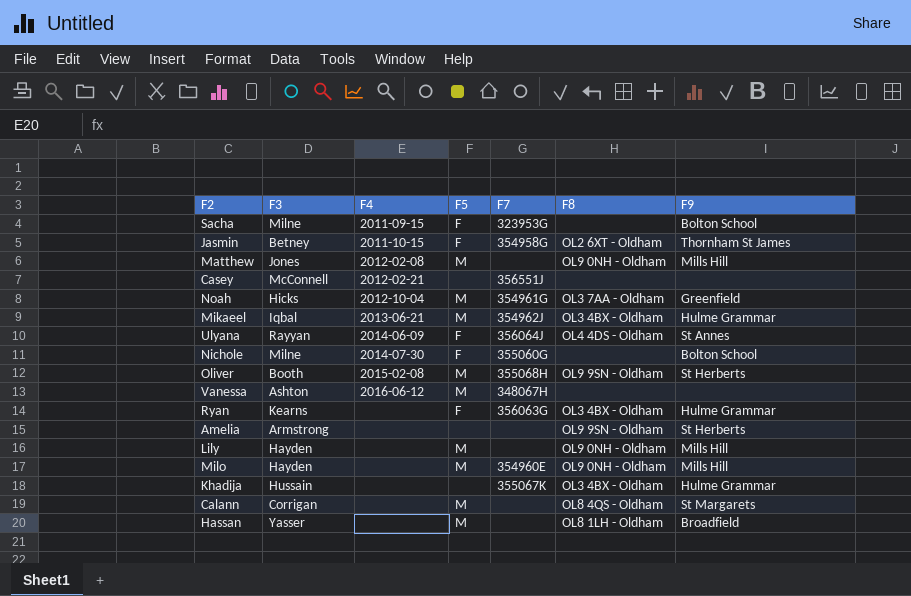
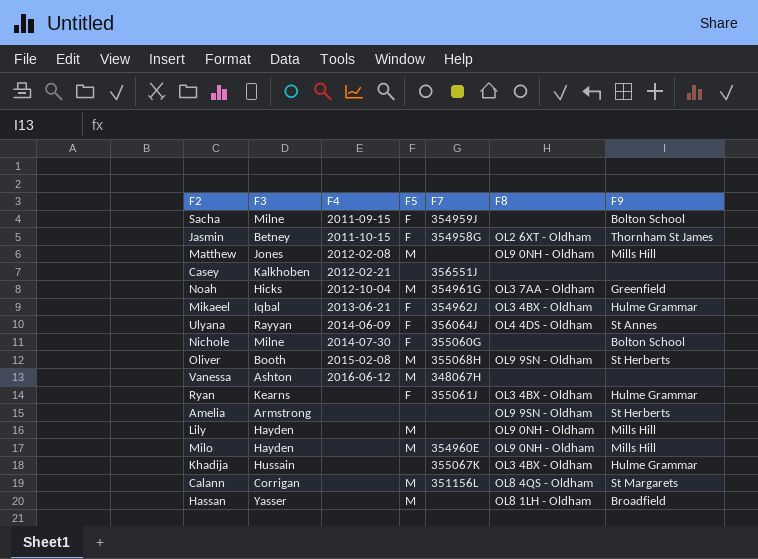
Sacha | F7: 323953G -> 354959J
Casey | F3: McConnell -> Kalkhoben
Mikaeel | F5: M -> F
Ryan | F7: 356063G -> 355061J
Calann | F7: none -> 351156L

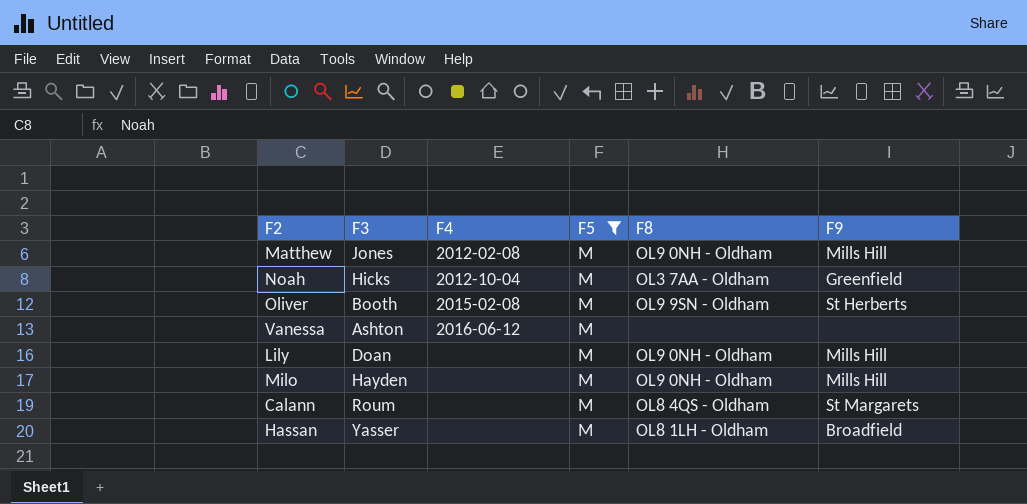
filter: none -> F5 = M
column F7 | position: 5 -> none
Lily | F3: Hayden -> Doan
Calann | F3: Corrigan -> Roum

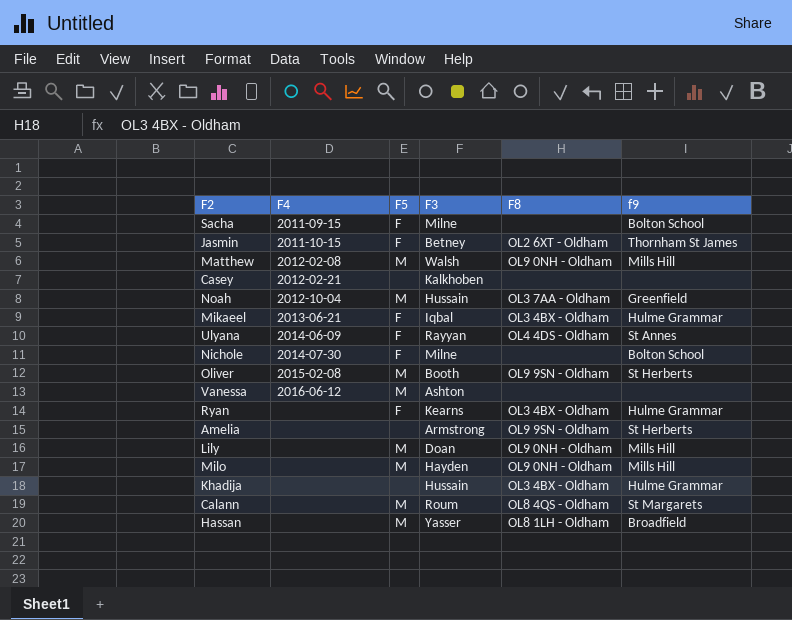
filter: F5 = M -> none
column F3 | position: 2 -> 4
column name: F9 -> f9
Matthew | F3: Jones -> Walsh
Noah | F3: Hicks -> Hussain

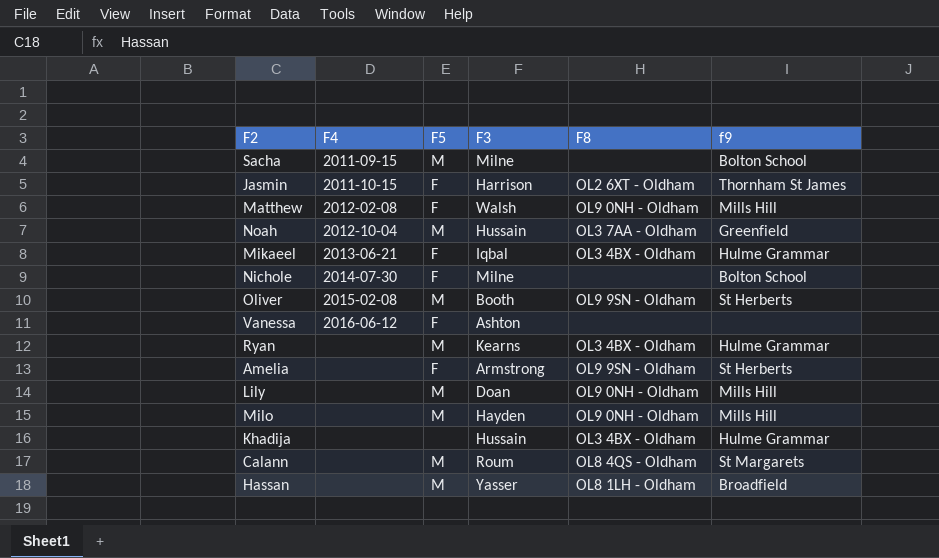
row Casey: 2012-02-21 | none | Kalkhoben | none | none -> none
row Ulyana: 2014-06-09 | F | Rayyan | OL4 4DS - Oldham | St Annes -> none
Sacha | F5: F -> M
Jasmin | F3: Betney -> Harrison
Matthew | F5: M -> F
Vanessa | F5: M -> F
Ryan | F5: F -> M
Amelia | F5: none -> F

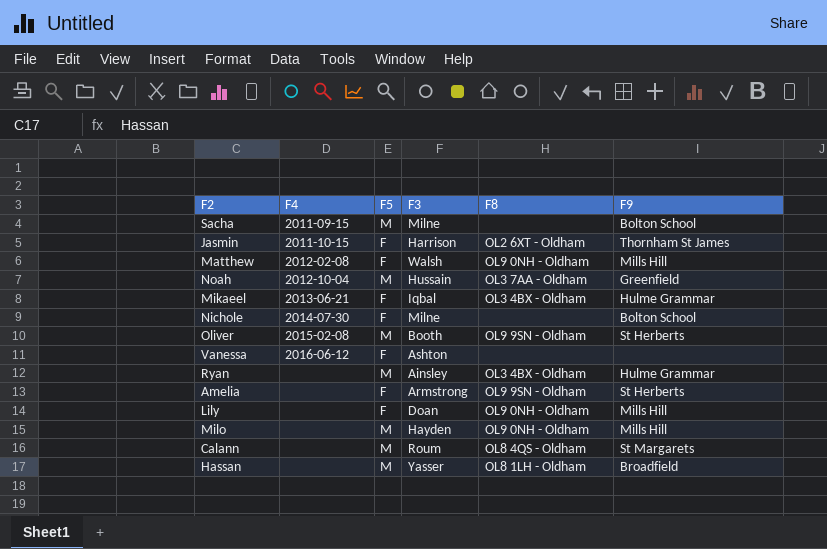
column name: f9 -> F9
row Khadija: none | none | Hussain | OL3 4BX - Oldham | Hulme Grammar -> none
Ryan | F3: Kearns -> Ainsley
Lily | F5: M -> F

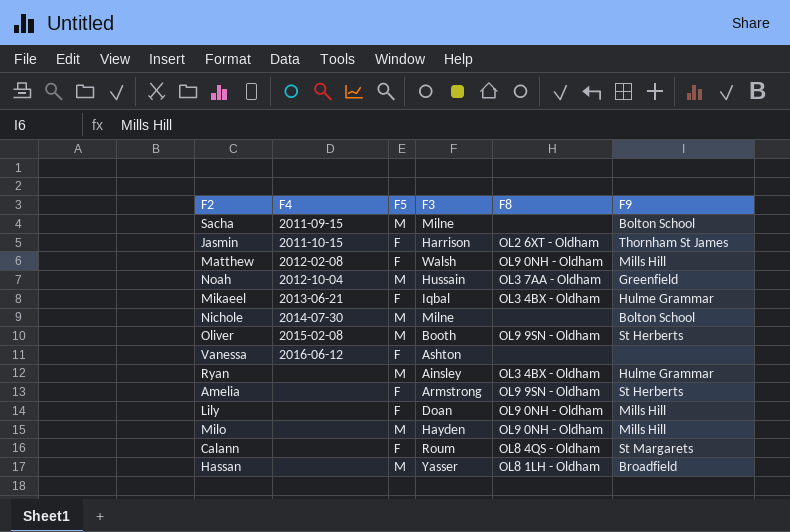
Nichole | F5: F -> M
Calann | F5: M -> F

